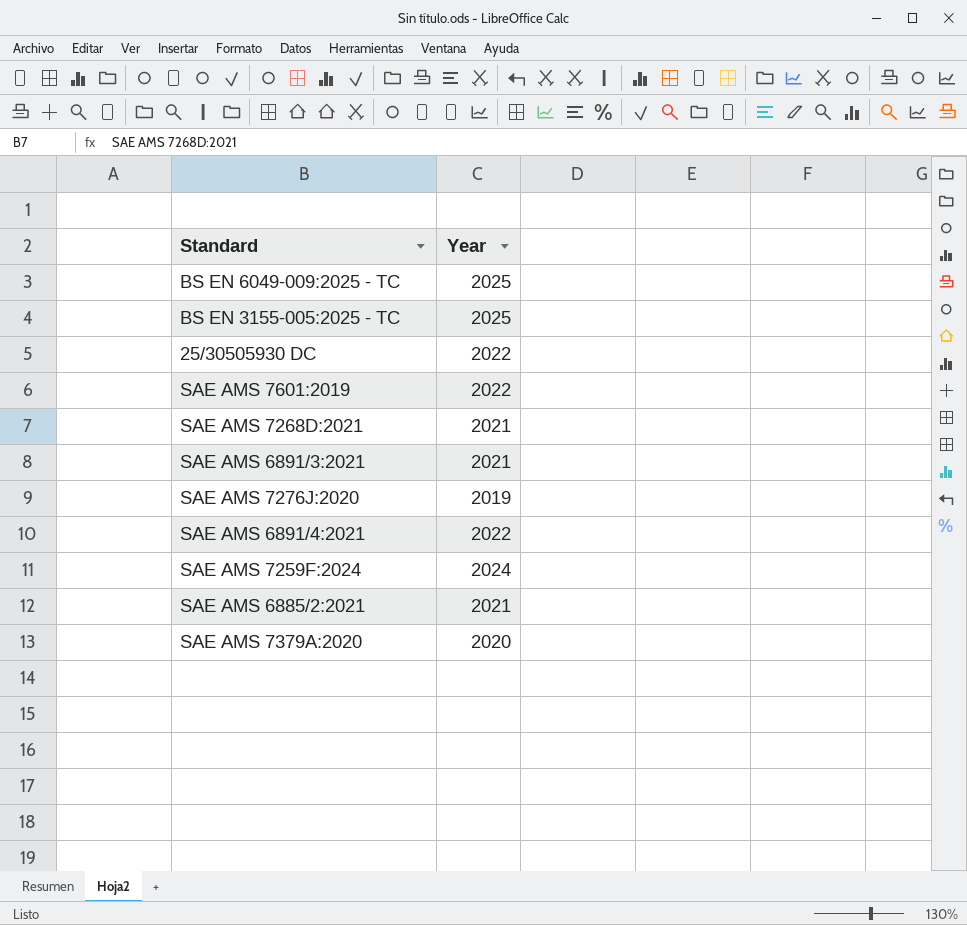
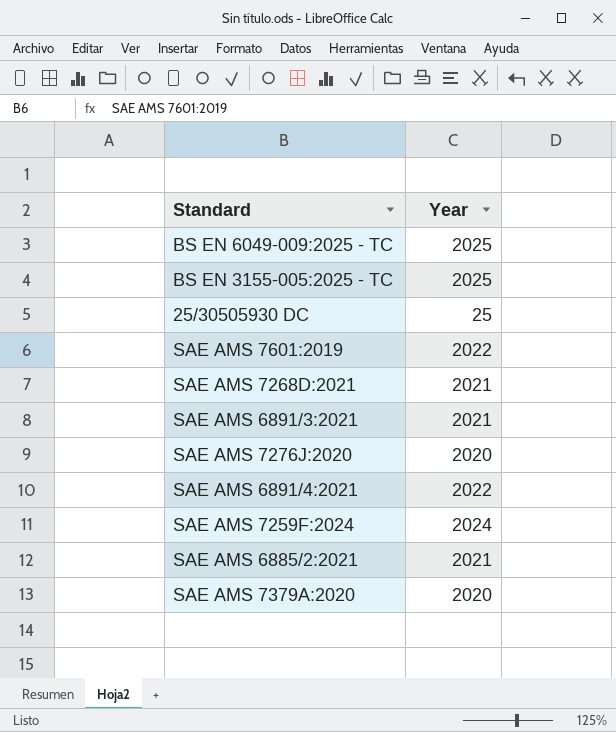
25/30505930 DC | Year: 2022 -> 25
SAE AMS 7276J:2020 | Year: 2019 -> 2020

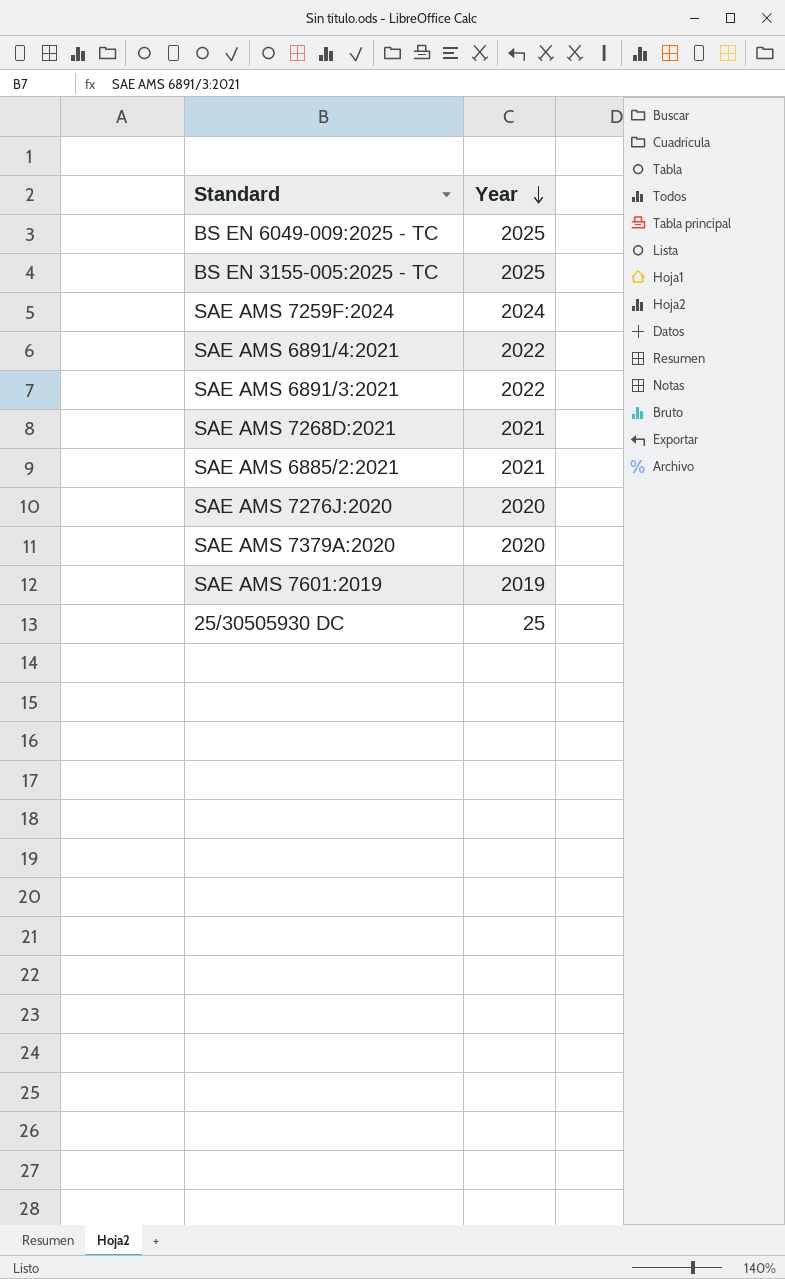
row order: none -> Year descending
SAE AMS 6891/3:2021 | Year: 2021 -> 2022
SAE AMS 7601:2019 | Year: 2022 -> 2019

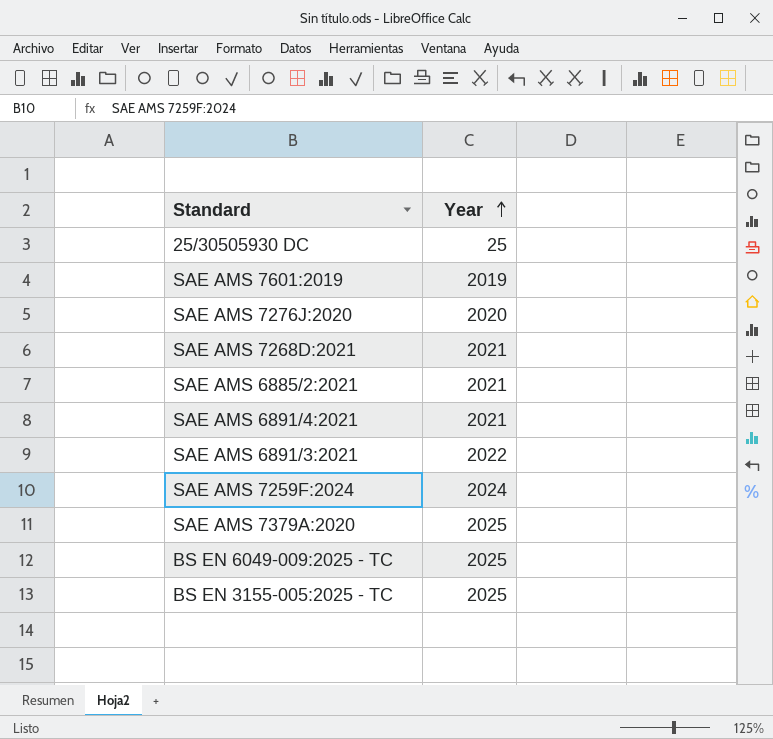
row order: Year descending -> Year ascending
SAE AMS 6891/4:2021 | Year: 2022 -> 2021
SAE AMS 7379A:2020 | Year: 2020 -> 2025

